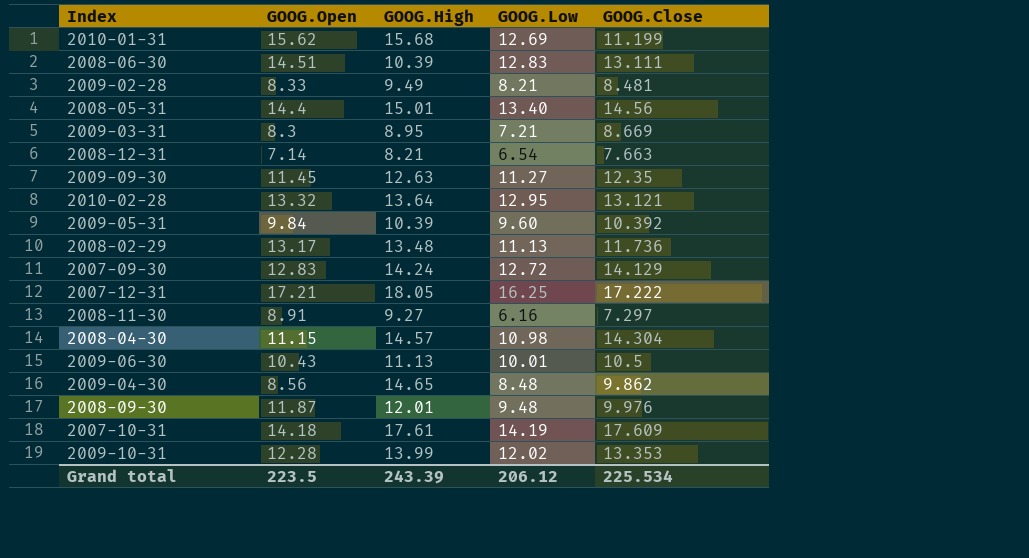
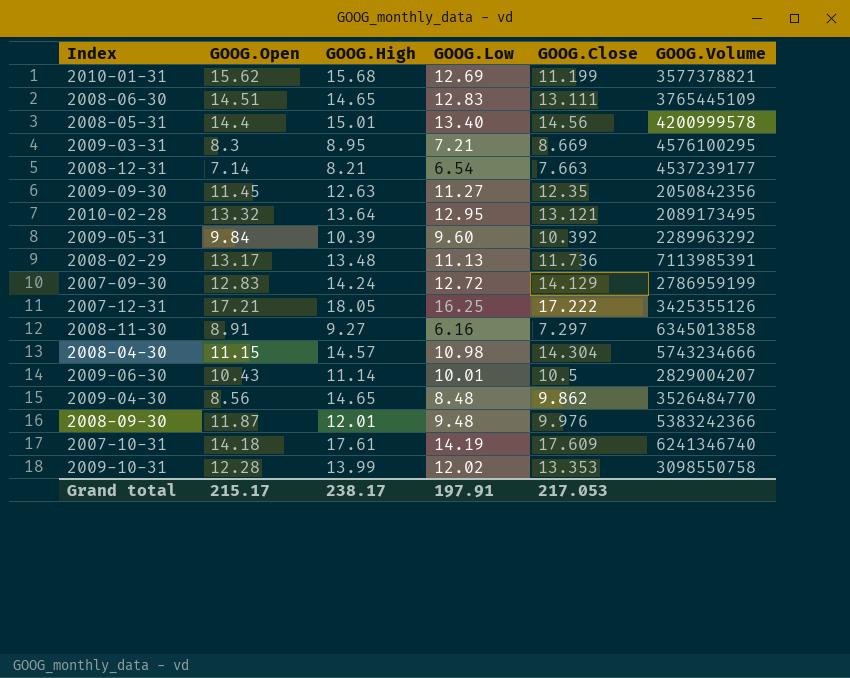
column GOOG.Volume | position: none -> 6
row 2009-02-28: 8.33 | 9.49 | 8.21 | 8.481 -> none
2008-06-30 | GOOG.High: 10.39 -> 14.65
2009-06-30 | GOOG.High: 11.13 -> 11.14
Grand total | GOOG.Open: 223.5 -> 215.17
Grand total | GOOG.High: 243.39 -> 238.17
Grand total | GOOG.Low: 206.12 -> 197.91
Grand total | GOOG.Close: 225.534 -> 217.053

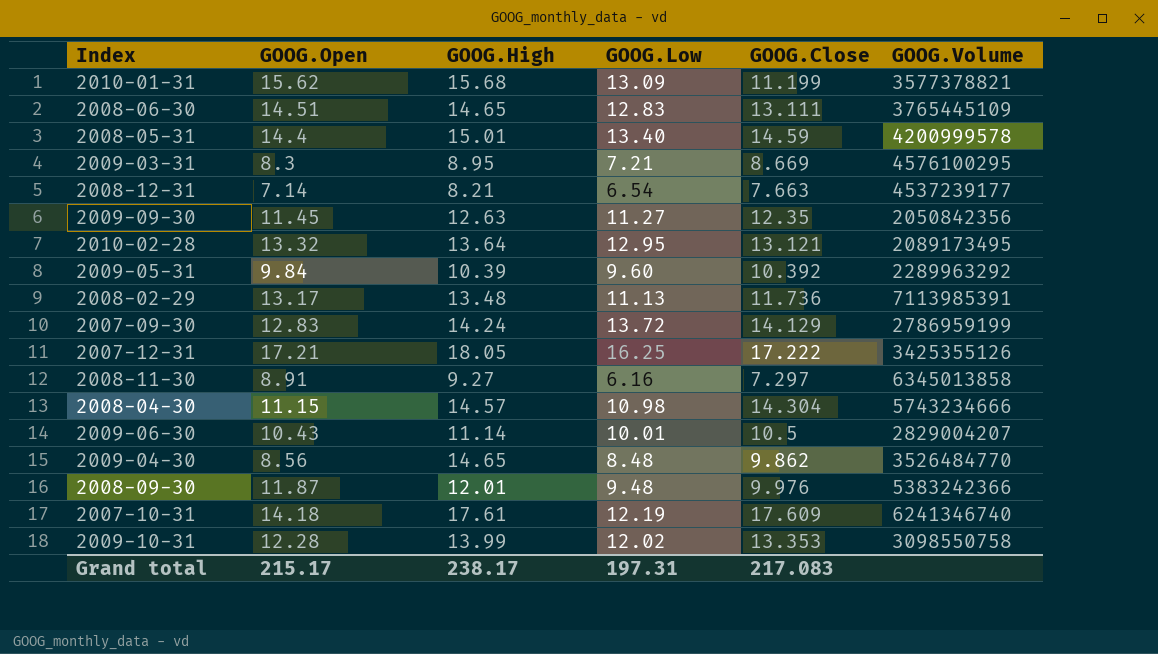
2010-01-31 | GOOG.Low: 12.69 -> 13.09
2008-05-31 | GOOG.Close: 14.56 -> 14.59
2007-09-30 | GOOG.Low: 12.72 -> 13.72
2007-10-31 | GOOG.Low: 14.19 -> 12.19
Grand total | GOOG.Low: 197.91 -> 197.31
Grand total | GOOG.Close: 217.053 -> 217.083

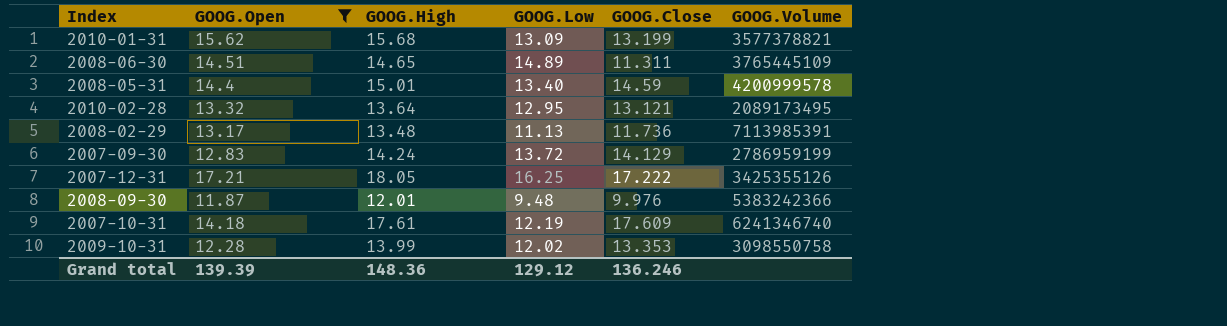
filter: none -> GOOG.Open >= 11.87
2010-01-31 | GOOG.Close: 11.199 -> 13.199
2008-06-30 | GOOG.Low: 12.83 -> 14.89
2008-06-30 | GOOG.Close: 13.111 -> 11.311
Grand total | GOOG.Open: 215.17 -> 139.39
Grand total | GOOG.High: 238.17 -> 148.36
Grand total | GOOG.Low: 197.31 -> 129.12
Grand total | GOOG.Close: 217.083 -> 136.246

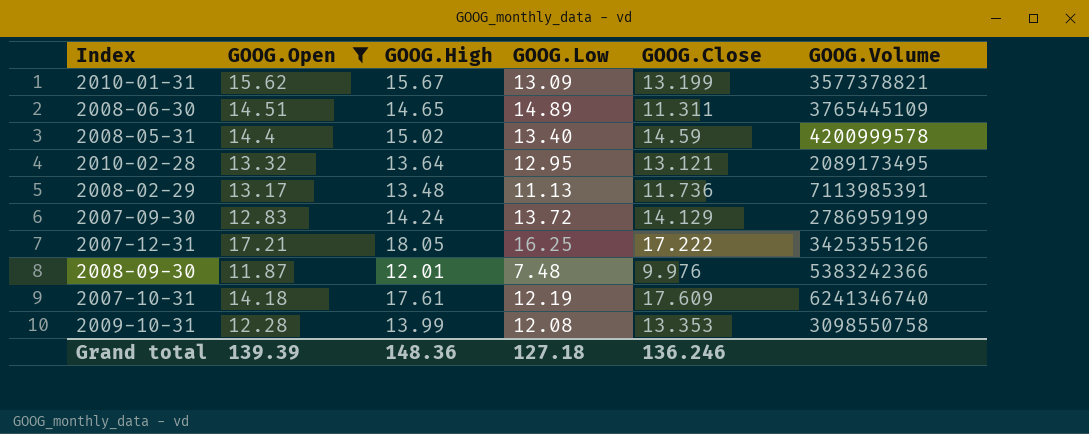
2010-01-31 | GOOG.High: 15.68 -> 15.67
2008-05-31 | GOOG.High: 15.01 -> 15.02
2008-09-30 | GOOG.Low: 9.48 -> 7.48
2009-10-31 | GOOG.Low: 12.02 -> 12.08
Grand total | GOOG.Low: 129.12 -> 127.18

